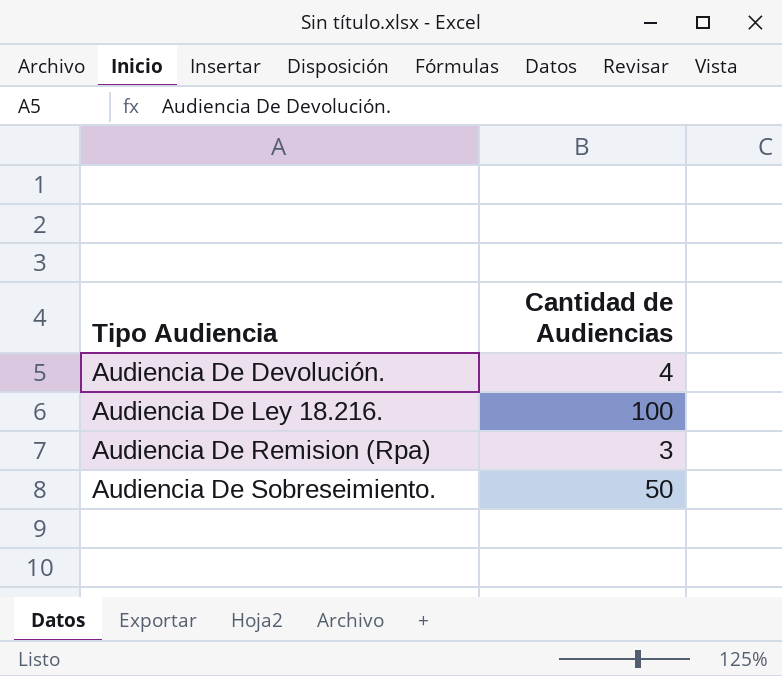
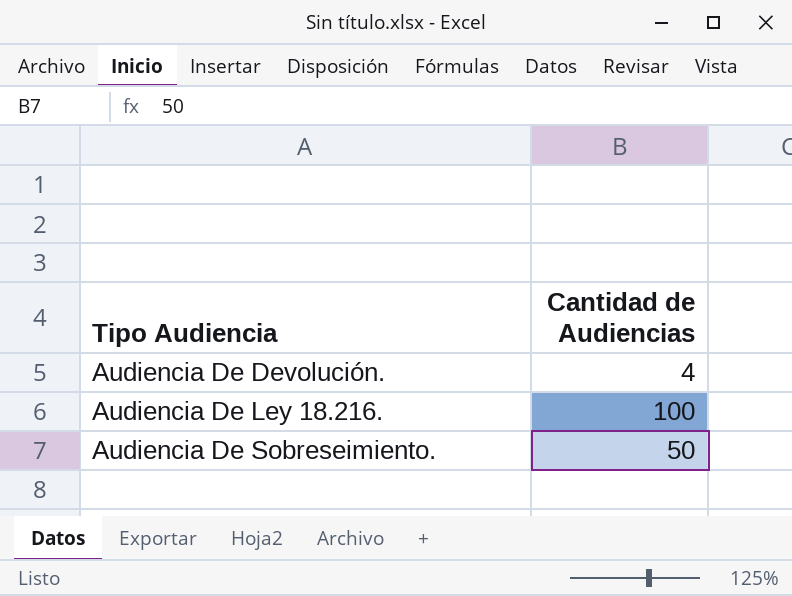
row Audiencia De Remision (Rpa): 3 -> none

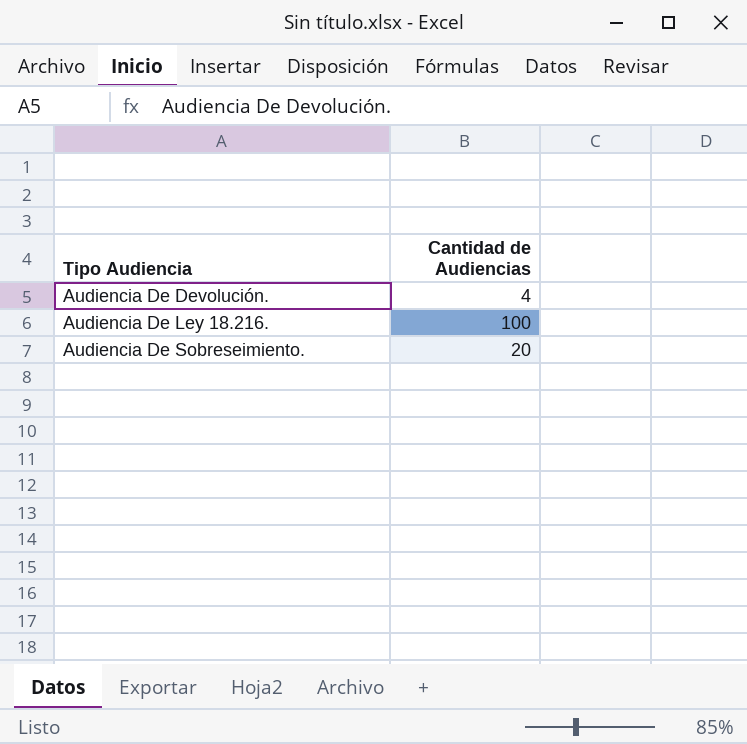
Audiencia De Sobreseimiento. | Cantidad de Audiencias: 50 -> 20

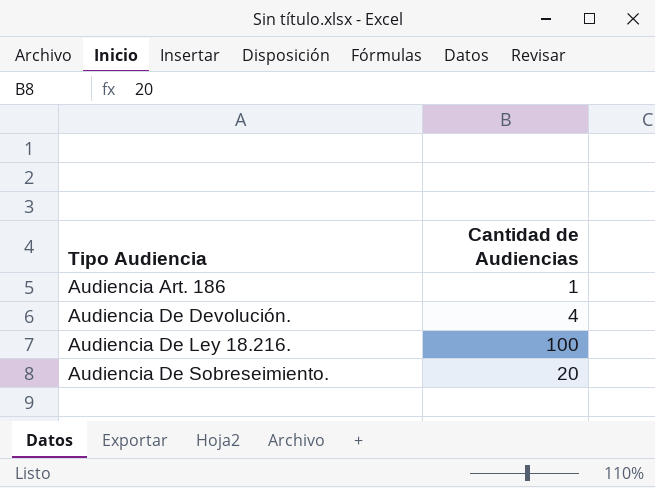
row Audiencia Art. 186: none -> 1

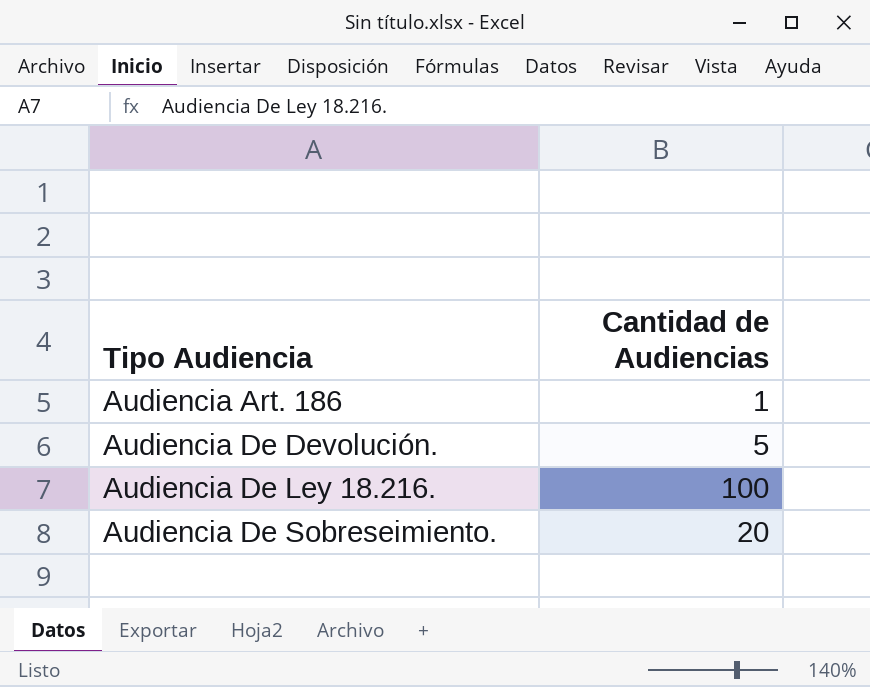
Audiencia De Devolución. | Cantidad de Audiencias: 4 -> 5

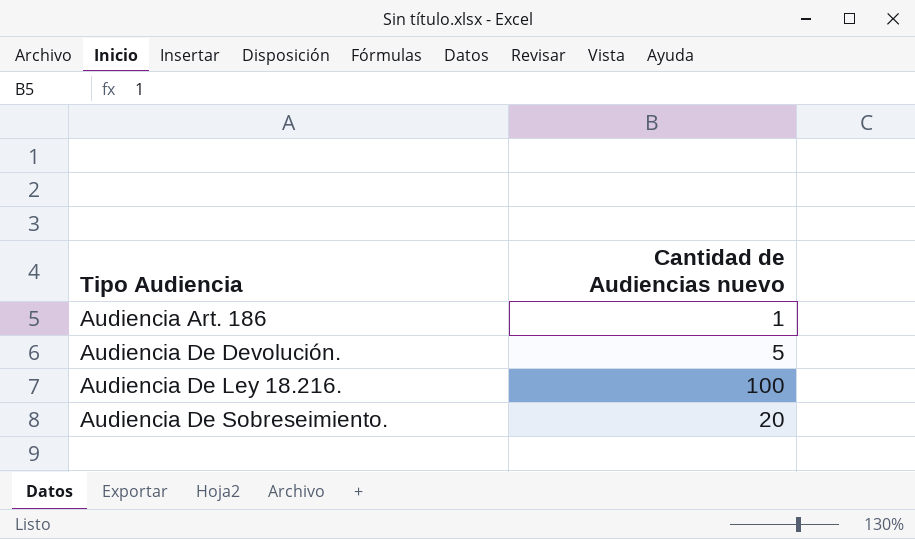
column name: Cantidad de Audiencias -> Cantidad de Audiencias nuevo

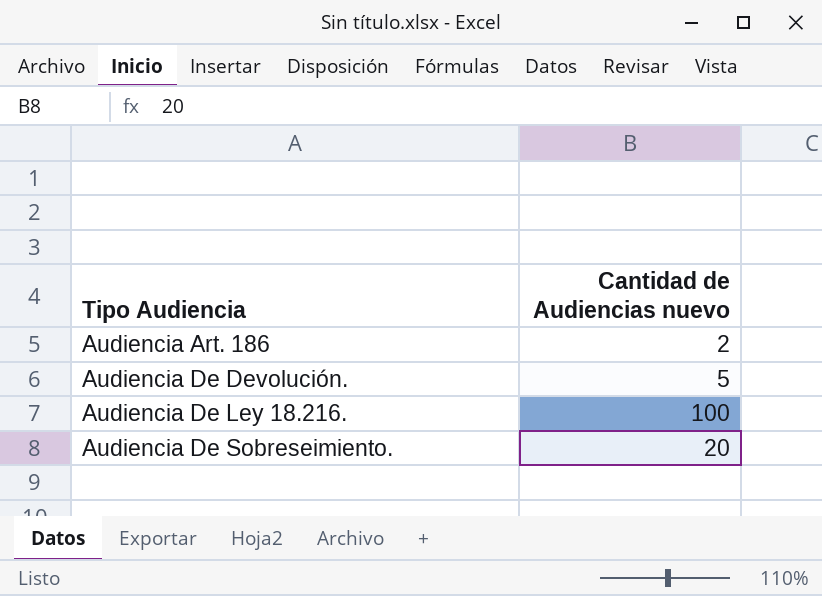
Audiencia Art. 186 | Cantidad de Audiencias nuevo: 1 -> 2

